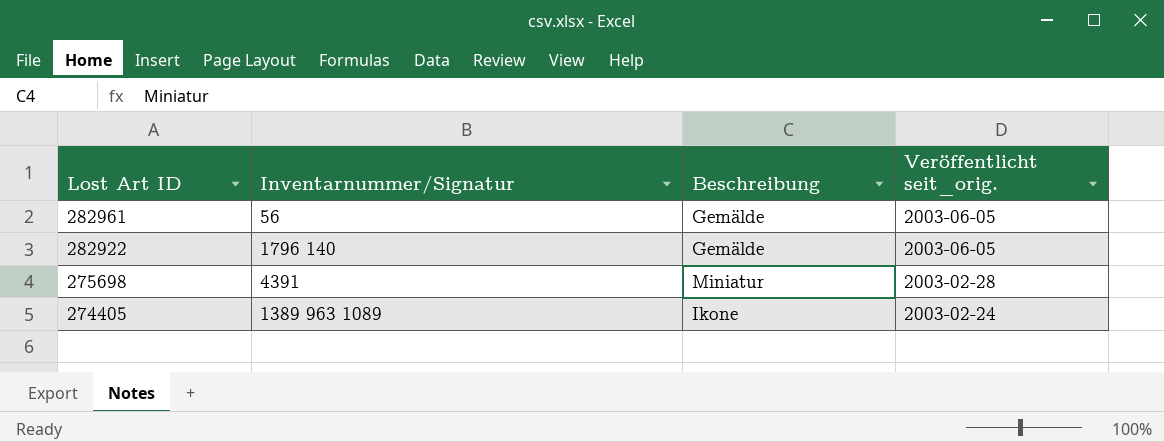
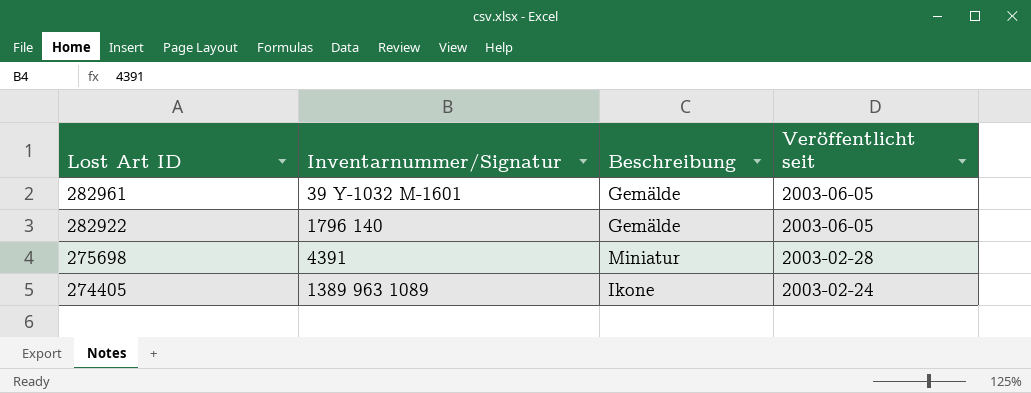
column name: Veröffentlicht seit_orig. -> Veröffentlicht seit
282961 | Inventarnummer/Signatur: 56 -> 39 Y-1032 M-1601

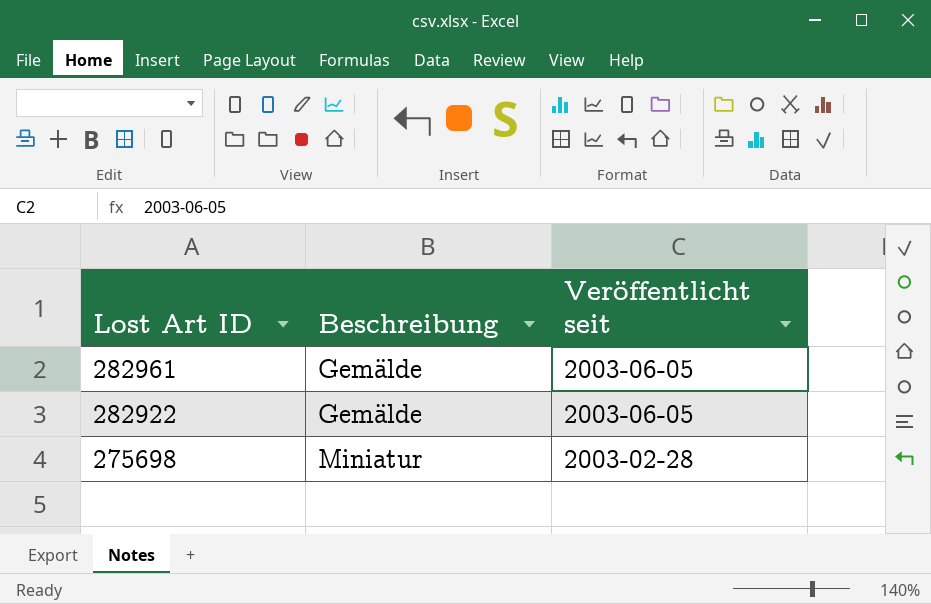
column Inventarnummer/Signatur | position: 2 -> none
row 274405: 1389 963 1089 | Ikone | 2003-02-24 -> none

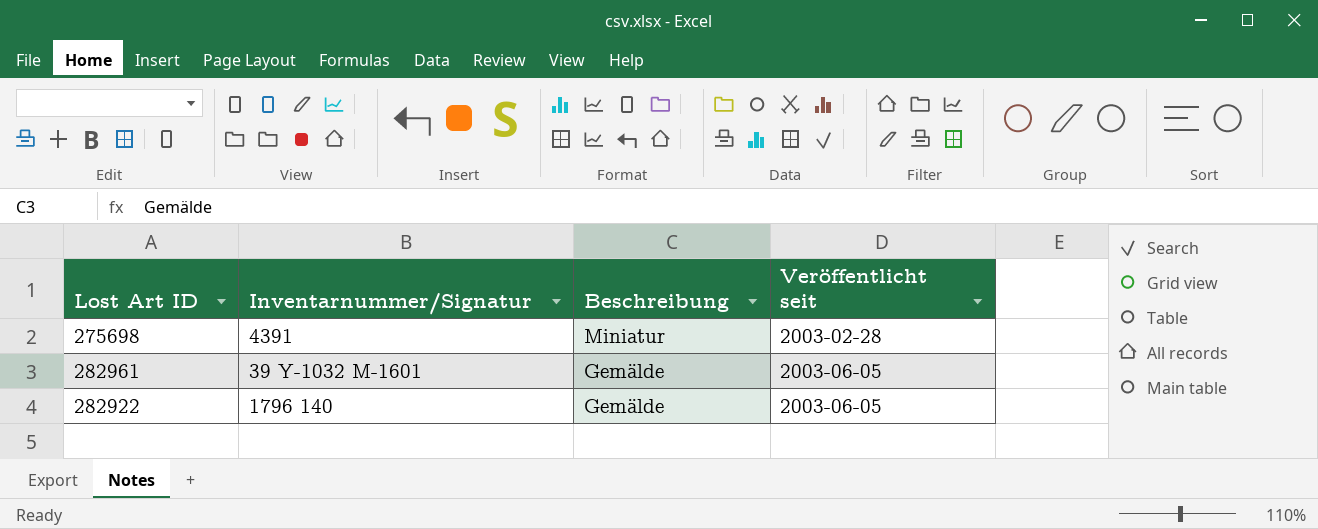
row order: Lost Art ID descending -> Beschreibung descending
column Inventarnummer/Signatur | position: none -> 2

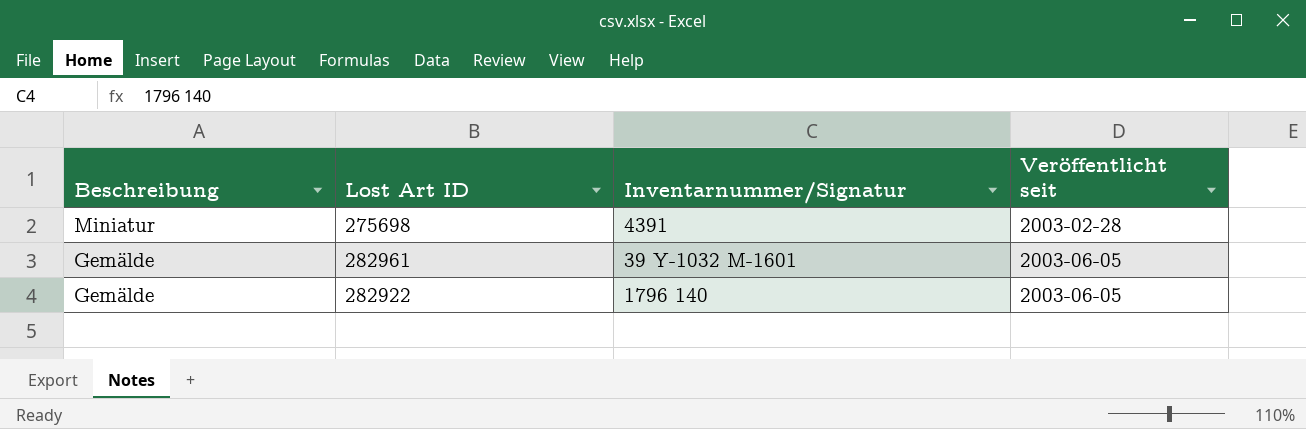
column Beschreibung | position: 3 -> 1

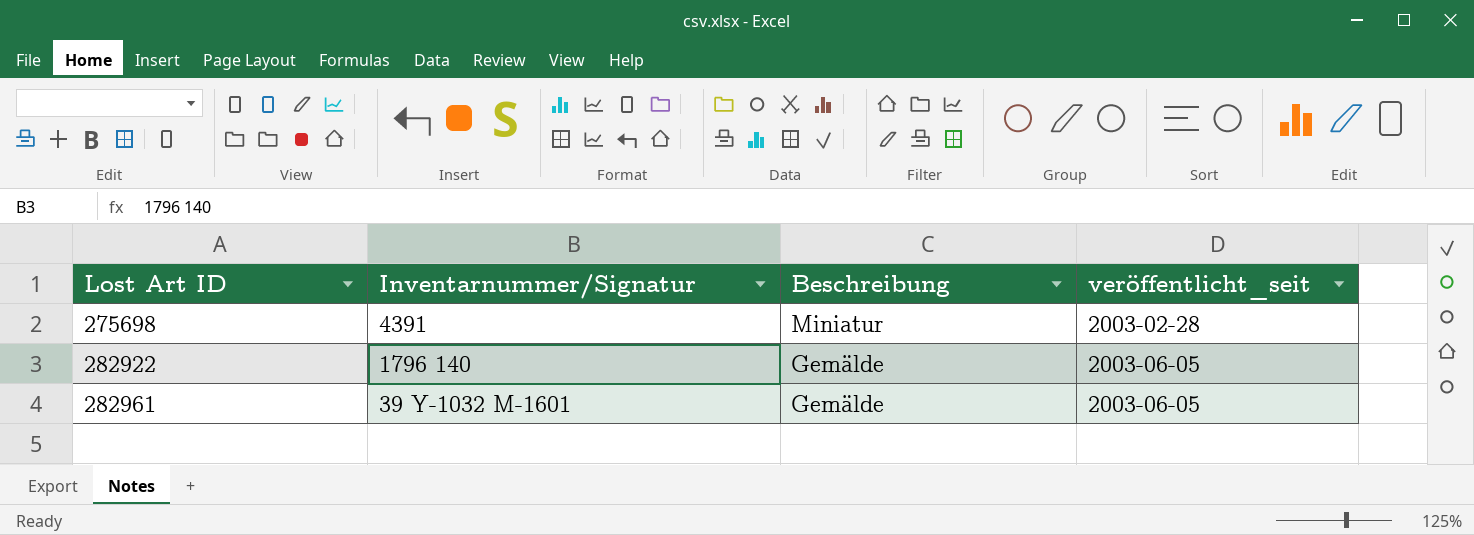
row order: Beschreibung descending -> Lost Art ID ascending
column Beschreibung | position: 1 -> 3
column name: Veröffentlicht seit -> veröffentlicht_seit

